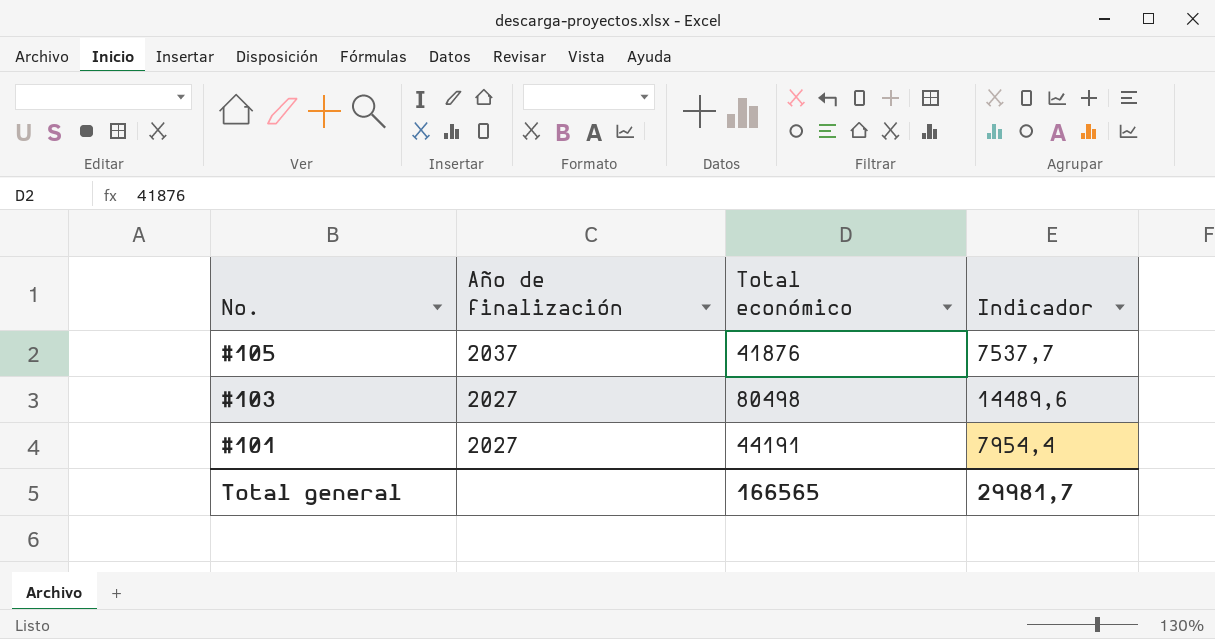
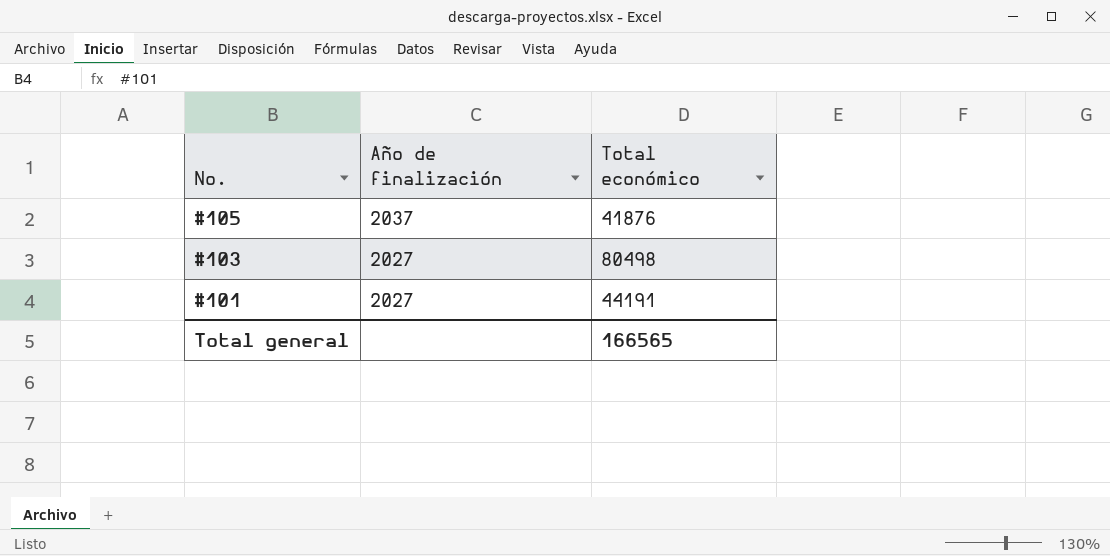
column Indicador | formula: [Total económico] * 0,18 -> none

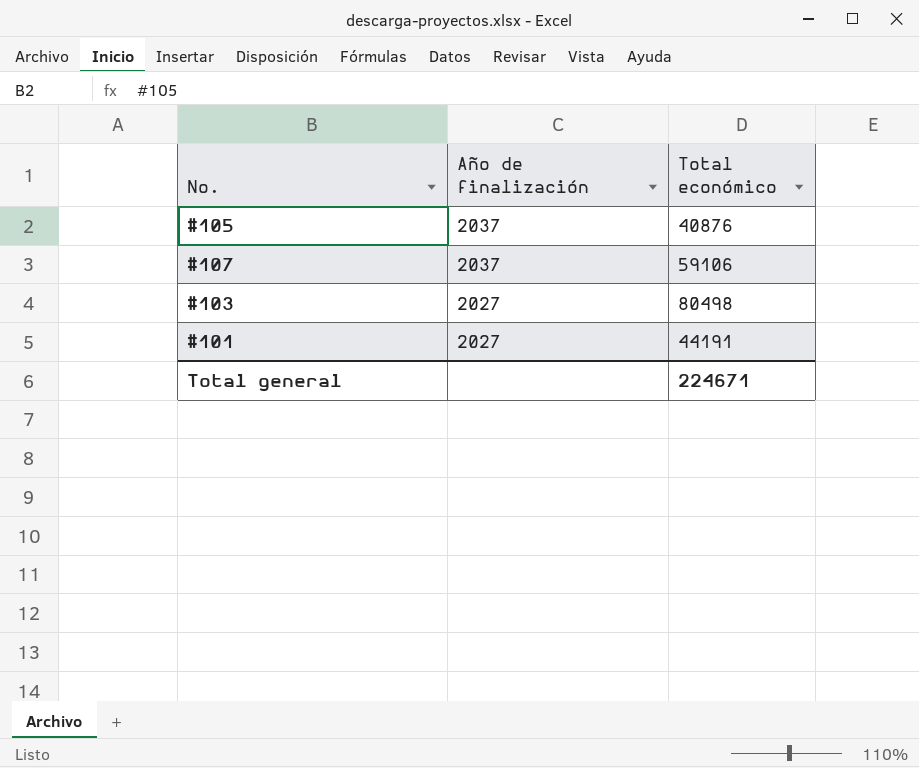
#105 | Total económico: 41876 -> 40876
row #107: none -> 2037 | 59106
Total general | Total económico: 166565 -> 224671

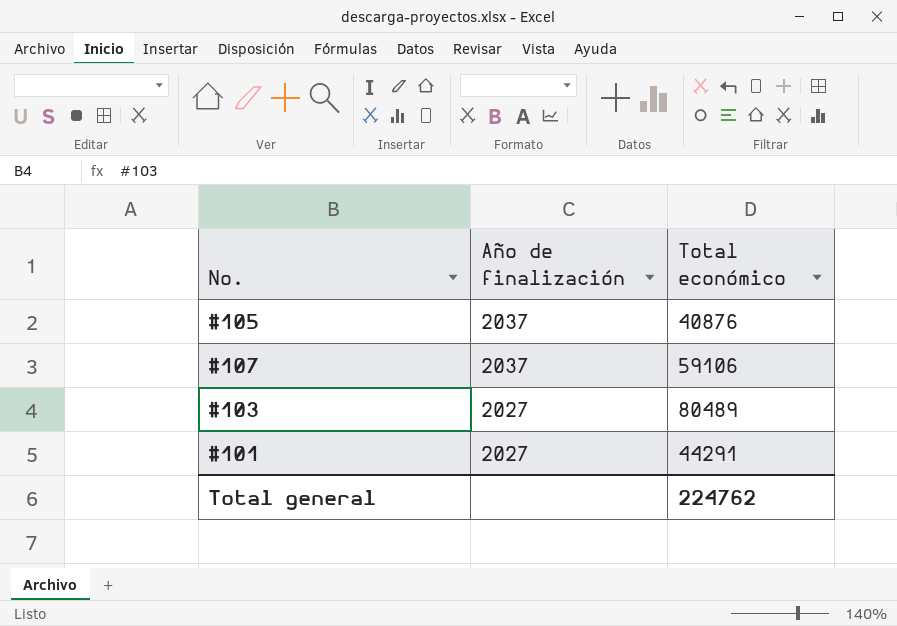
#103 | Total económico: 80498 -> 80489
#101 | Total económico: 44191 -> 44291
Total general | Total económico: 224671 -> 224762

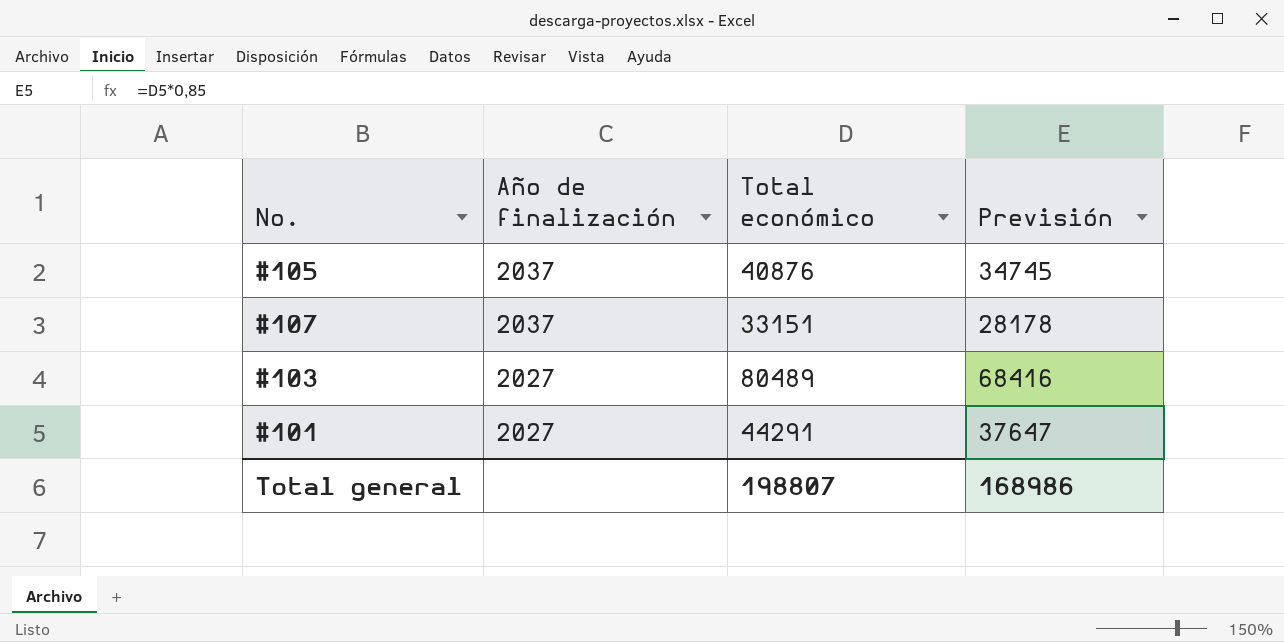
column Previsión | formula: none -> [Total económico] * 0,85
#107 | Total económico: 59106 -> 33151
Total general | Total económico: 224762 -> 198807

